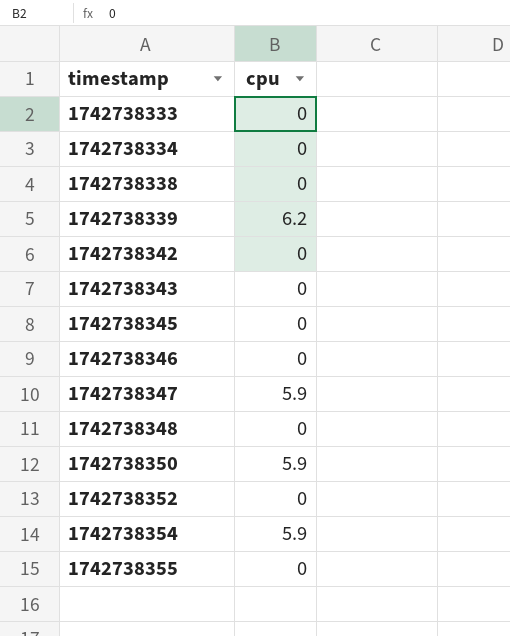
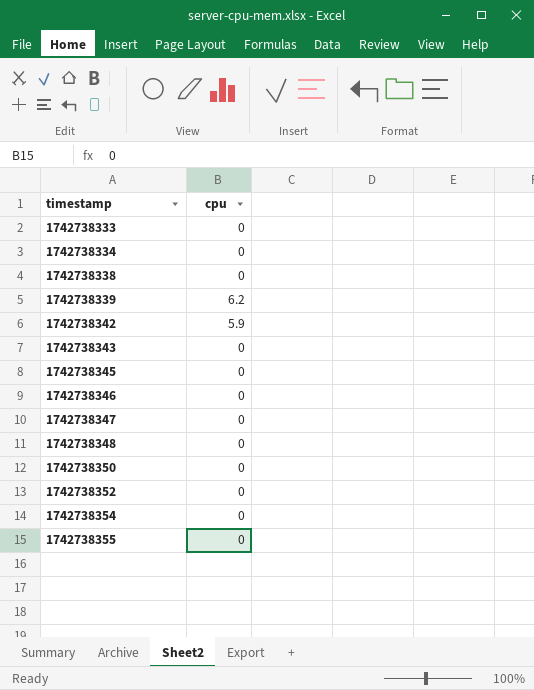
1742738342 | cpu: 0 -> 5.9
1742738347 | cpu: 5.9 -> 0
1742738350 | cpu: 5.9 -> 0
1742738354 | cpu: 5.9 -> 0

